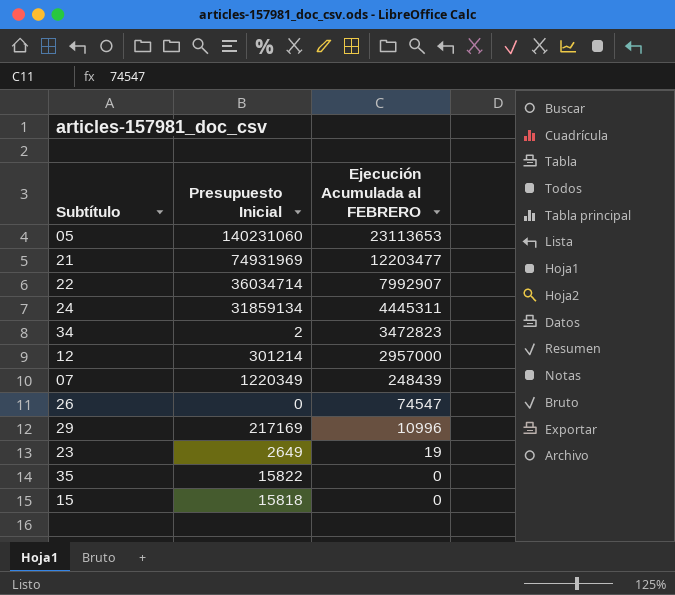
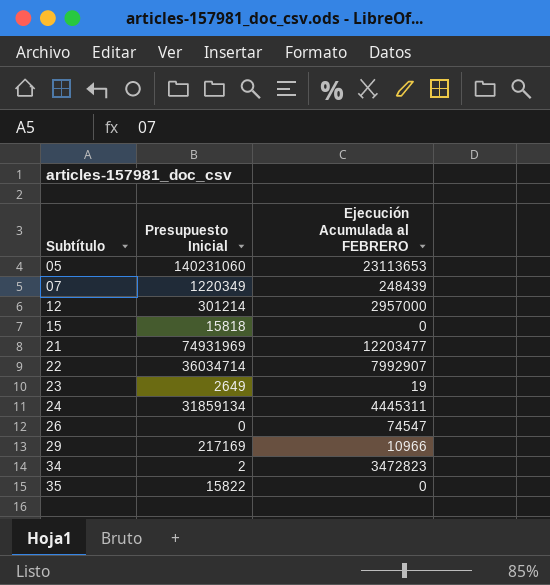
row order: Ejecución Acumulada al FEBRERO descending -> Subtítulo ascending
29 | Ejecución Acumulada al FEBRERO: 10996 -> 10966

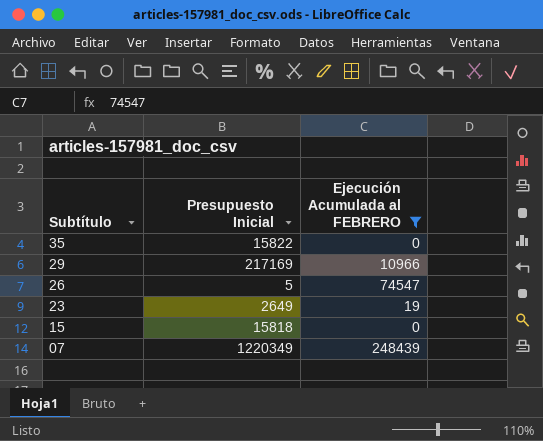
filter: none -> Ejecución Acumulada al FEBRERO <= 248439
row order: Subtítulo ascending -> Subtítulo descending
26 | Presupuesto Inicial: 0 -> 5

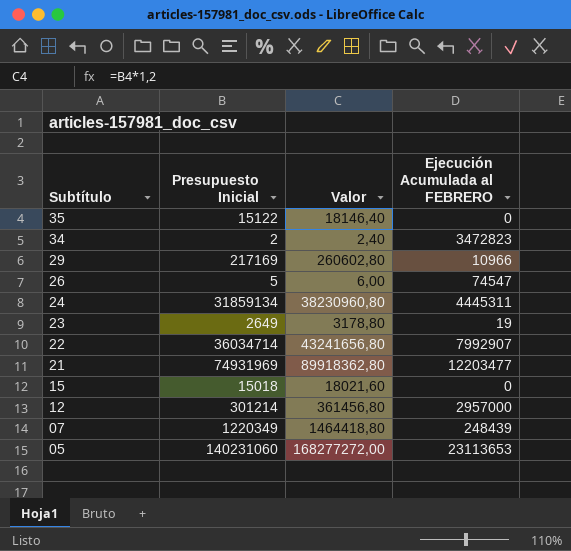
filter: Ejecución Acumulada al FEBRERO <= 248439 -> none
column Valor | formula: none -> [Presupuesto Inicial] * 1,2
35 | Presupuesto Inicial: 15822 -> 15122
15 | Presupuesto Inicial: 15818 -> 15018

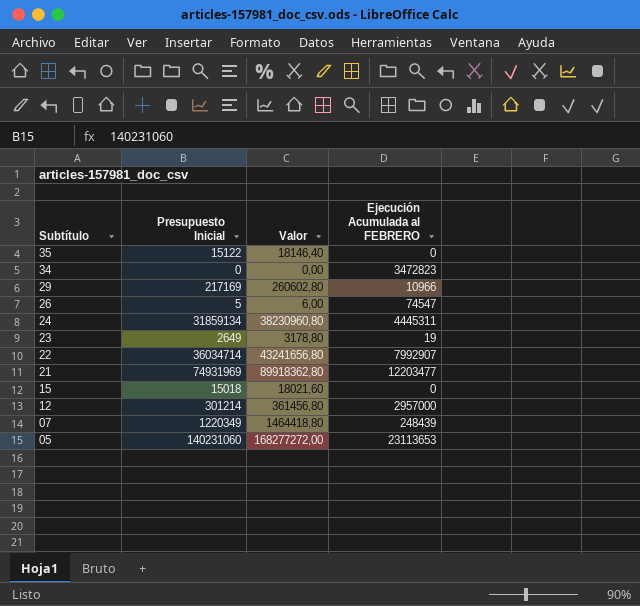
34 | Presupuesto Inicial: 2 -> 0
34 | Valor: 2,40 -> 0,00

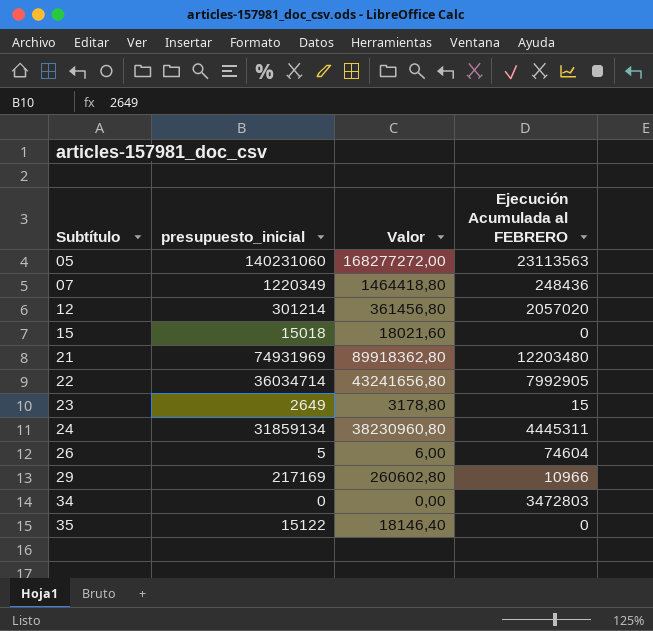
row order: Subtítulo descending -> Subtítulo ascending
column name: Presupuesto Inicial -> presupuesto_inicial
05 | Ejecución Acumulada al FEBRERO: 23113653 -> 23113563
07 | Ejecución Acumulada al FEBRERO: 248439 -> 248436
12 | Ejecución Acumulada al FEBRERO: 2957000 -> 2057020
21 | Ejecución Acumulada al FEBRERO: 12203477 -> 12203480
22 | Ejecución Acumulada al FEBRERO: 7992907 -> 7992905
23 | Ejecución Acumulada al FEBRERO: 19 -> 15
26 | Ejecución Acumulada al FEBRERO: 74547 -> 74604
34 | Ejecución Acumulada al FEBRERO: 3472823 -> 3472803

